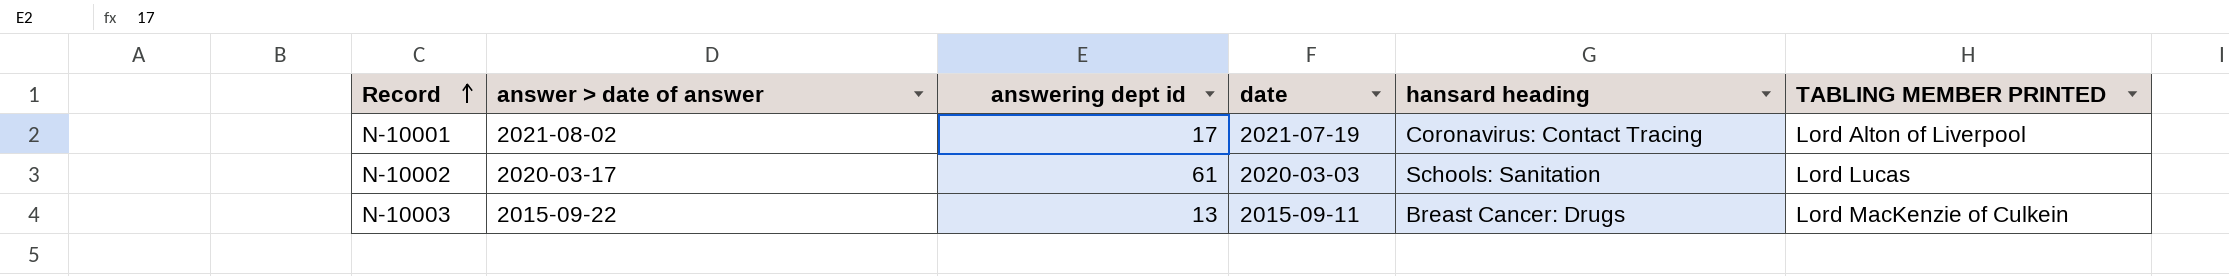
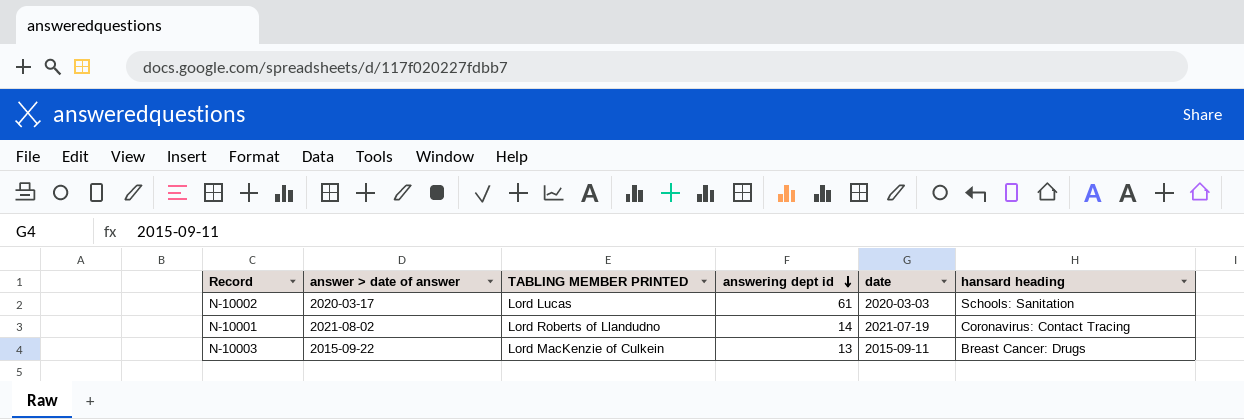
row order: Record ascending -> answering dept id descending
column TABLING MEMBER PRINTED | position: 6 -> 3
N-10001 | TABLING MEMBER PRINTED: Lord Alton of Liverpool -> Lord Roberts of Llandudno
N-10001 | answering dept id: 17 -> 14

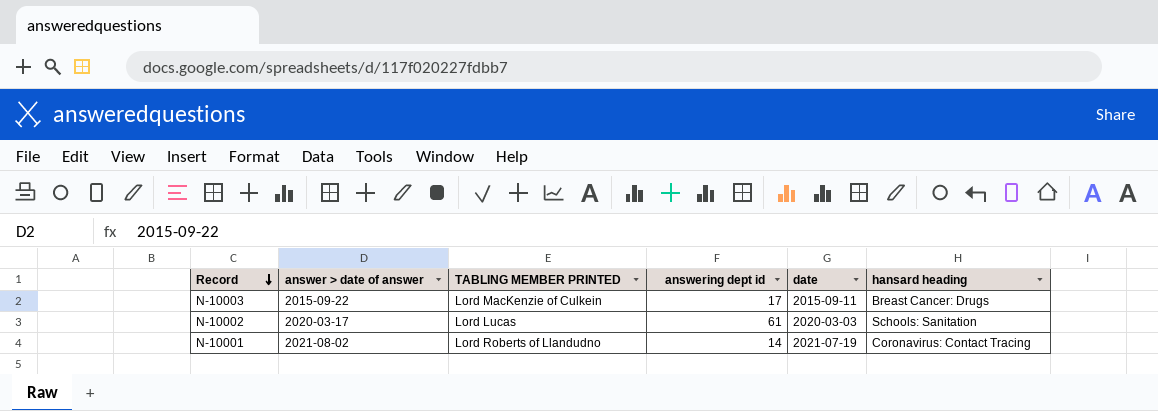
row order: answering dept id descending -> Record descending
N-10003 | answering dept id: 13 -> 17

